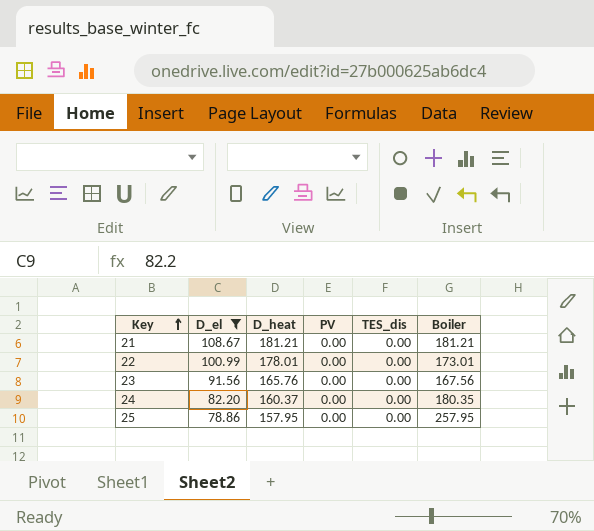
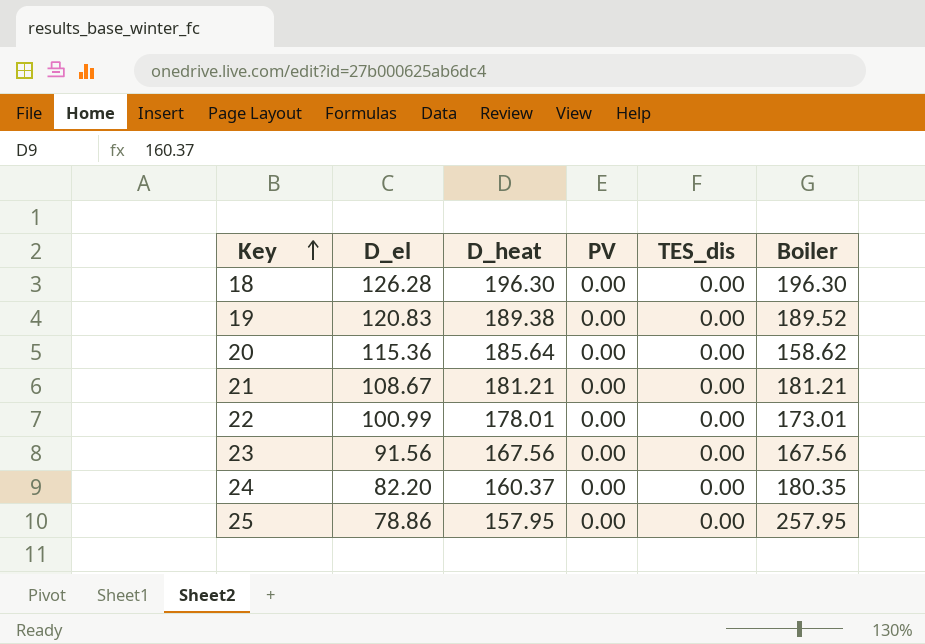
filter: D_el <= 108.67 -> none
23 | D_heat: 165.76 -> 167.56

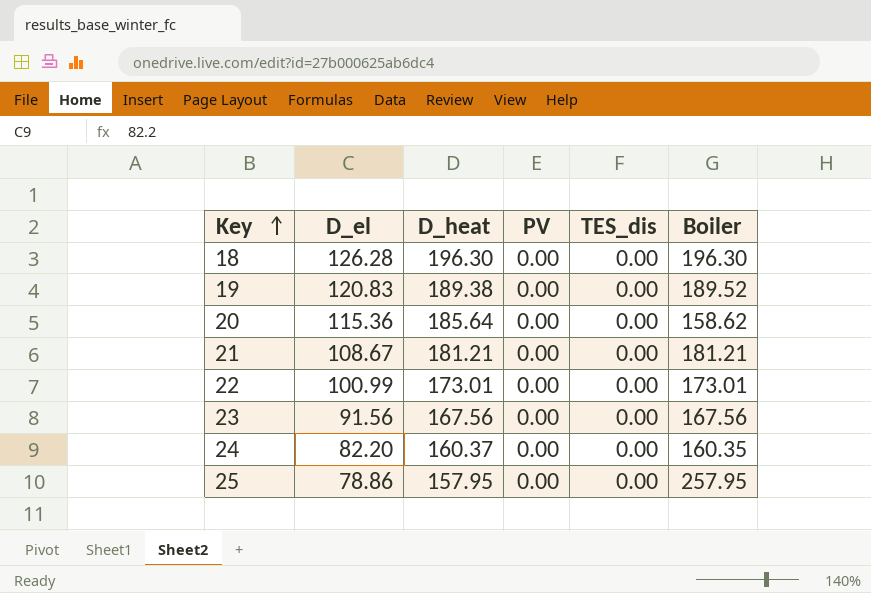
22 | D_heat: 178.01 -> 173.01
24 | Boiler: 180.35 -> 160.35

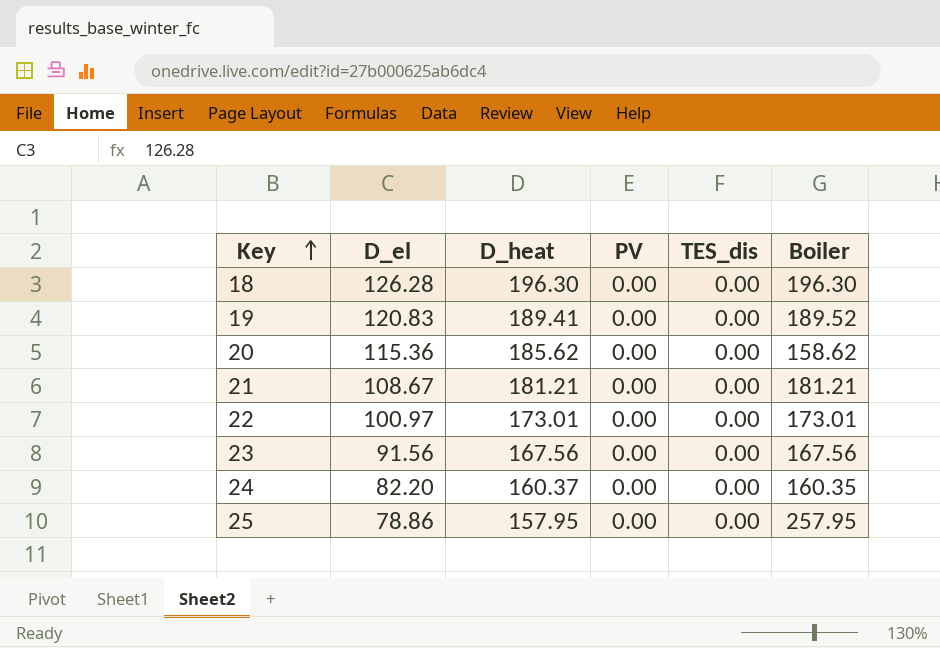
19 | D_heat: 189.38 -> 189.41
20 | D_heat: 185.64 -> 185.62
22 | D_el: 100.99 -> 100.97

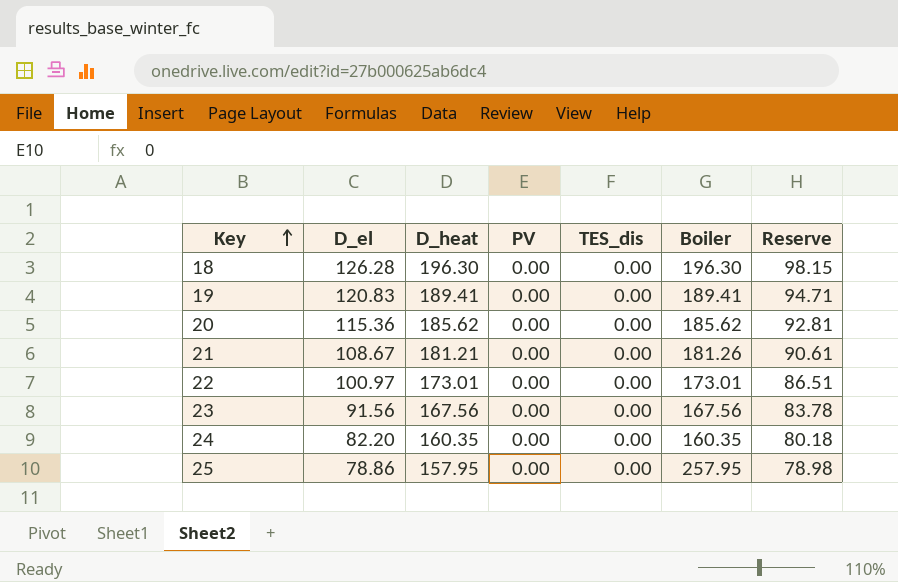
column Reserve | formula: none -> [D_heat] * 0.5
19 | Boiler: 189.52 -> 189.41
20 | Boiler: 158.62 -> 185.62
21 | Boiler: 181.21 -> 181.26
24 | D_heat: 160.37 -> 160.35

